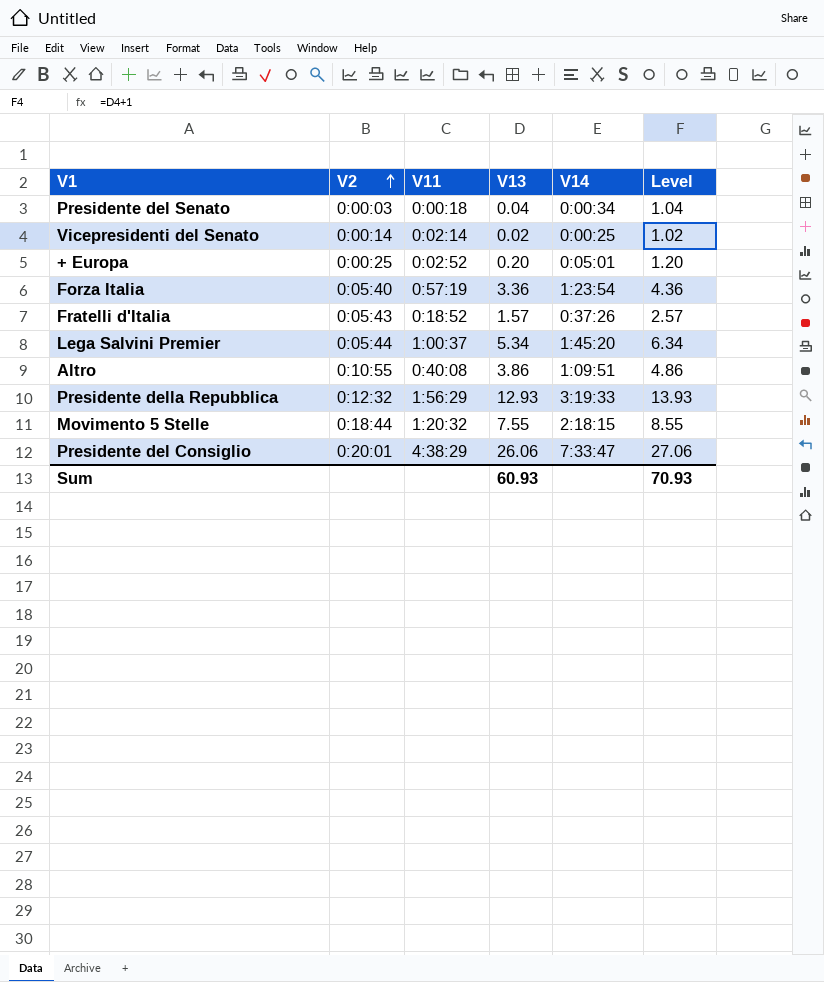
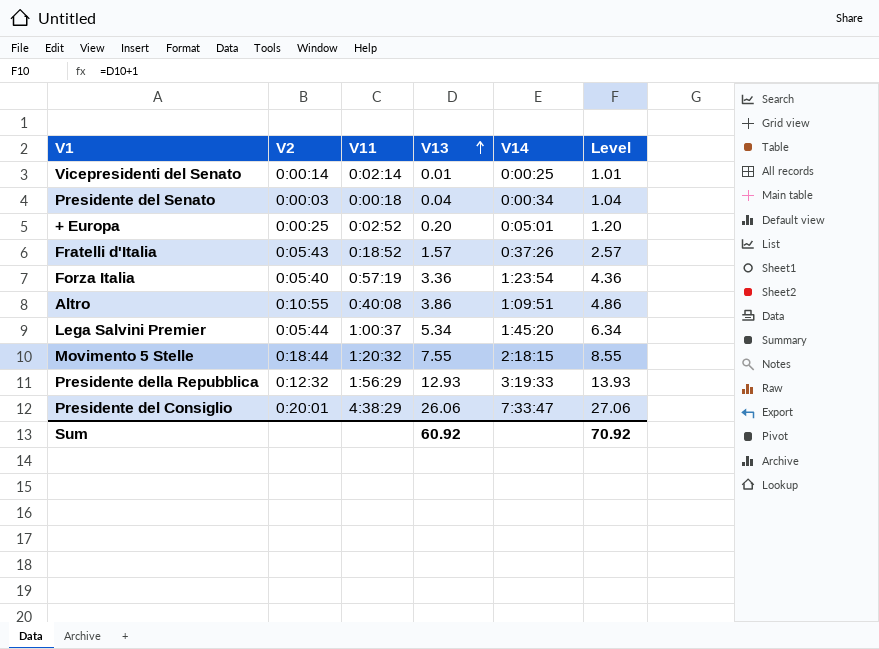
row order: V2 ascending -> V13 ascending
Vicepresidenti del Senato | V13: 0.02 -> 0.01
Vicepresidenti del Senato | Level: 1.02 -> 1.01
Sum | V13: 60.93 -> 60.92
Sum | Level: 70.93 -> 70.92

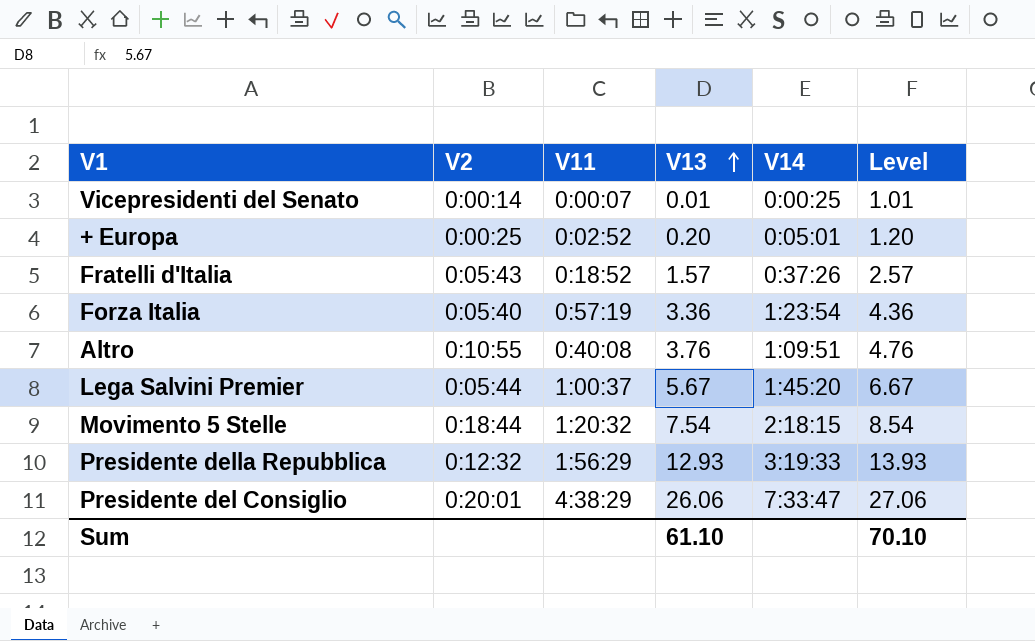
row Presidente del Senato: 0:00:03 | 0:00:18 | 0.04 | 0:00:34 | 1.04 -> none
Vicepresidenti del Senato | V11: 0:02:14 -> 0:00:07
Altro | V13: 3.86 -> 3.76
Altro | Level: 4.86 -> 4.76
Lega Salvini Premier | V13: 5.34 -> 5.67
Lega Salvini Premier | Level: 6.34 -> 6.67
Movimento 5 Stelle | V13: 7.55 -> 7.54
Movimento 5 Stelle | Level: 8.55 -> 8.54
Sum | V13: 60.92 -> 61.10
Sum | Level: 70.92 -> 70.10

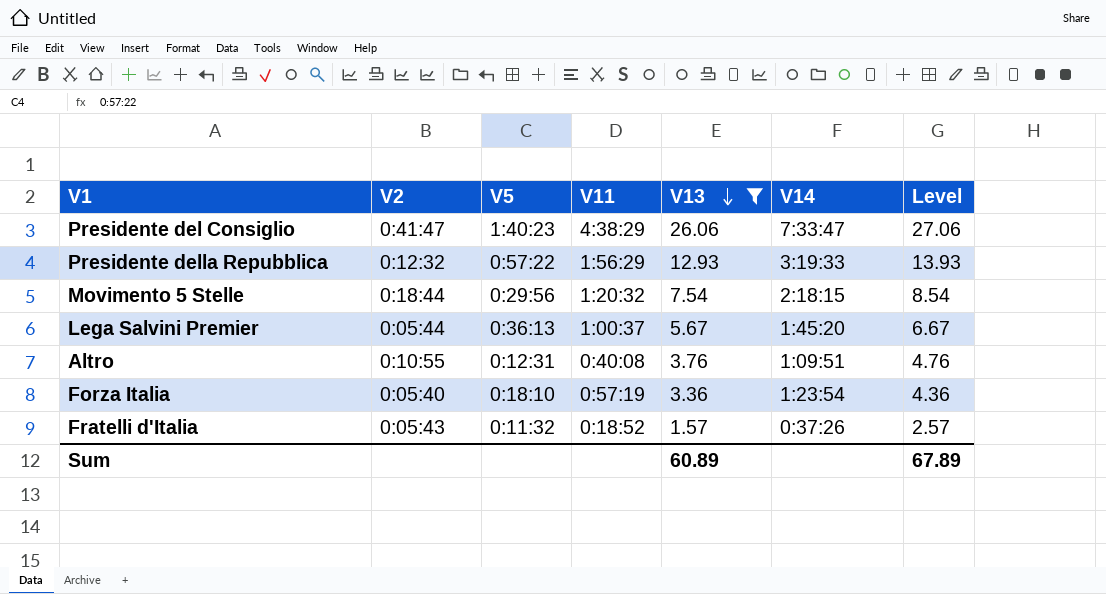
filter: none -> V13 >= 1.57
row order: V13 ascending -> V13 descending
column V5 | position: none -> 3
Presidente del Consiglio | V2: 0:20:01 -> 0:41:47
Sum | V13: 61.10 -> 60.89
Sum | Level: 70.10 -> 67.89

